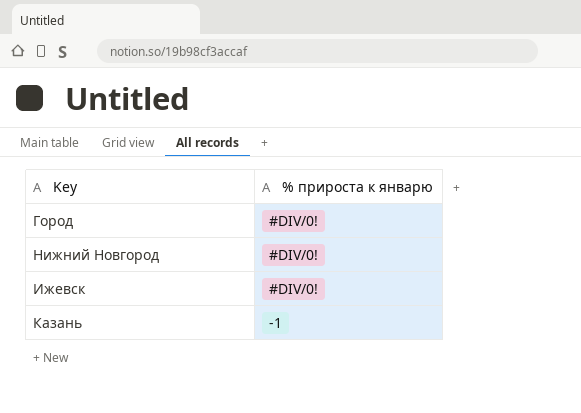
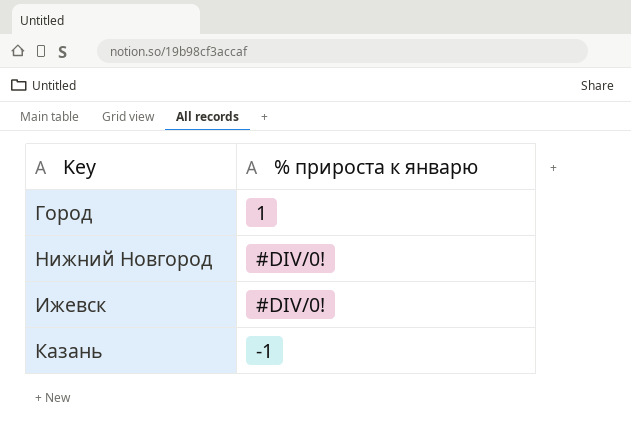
Город | % прироста к январю: #DIV/0! -> 1

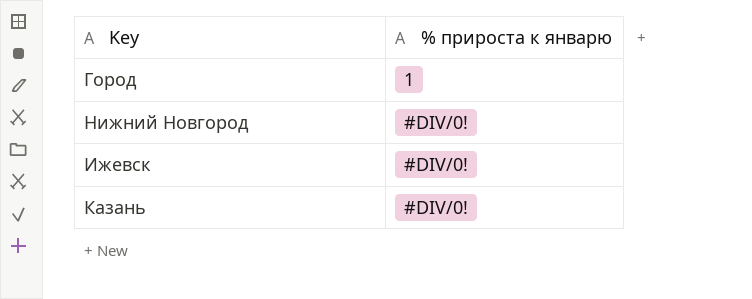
Казань | % прироста к январю: -1 -> #DIV/0!

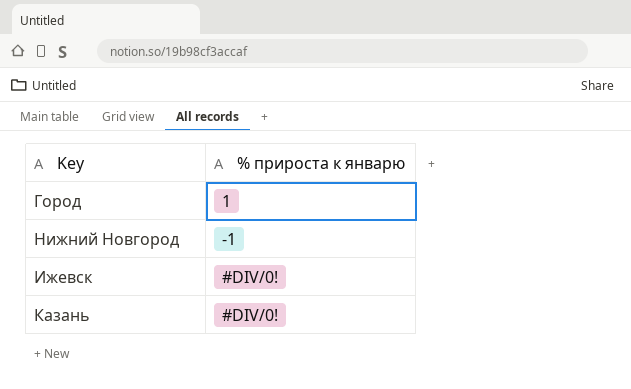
Нижний Новгород | % прироста к январю: #DIV/0! -> -1

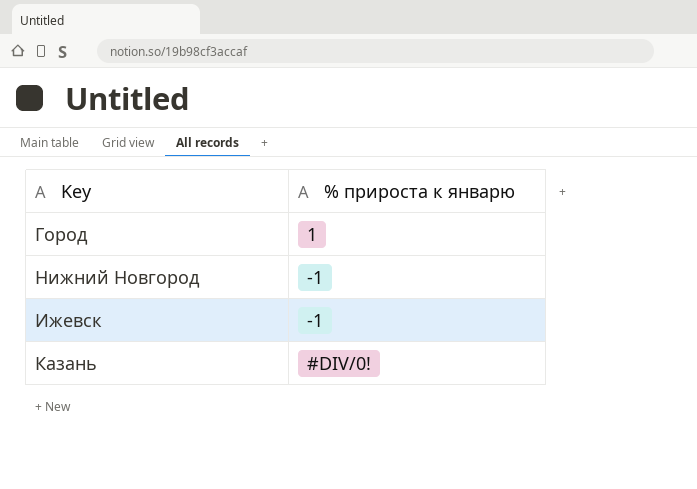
Ижевск | % прироста к январю: #DIV/0! -> -1

